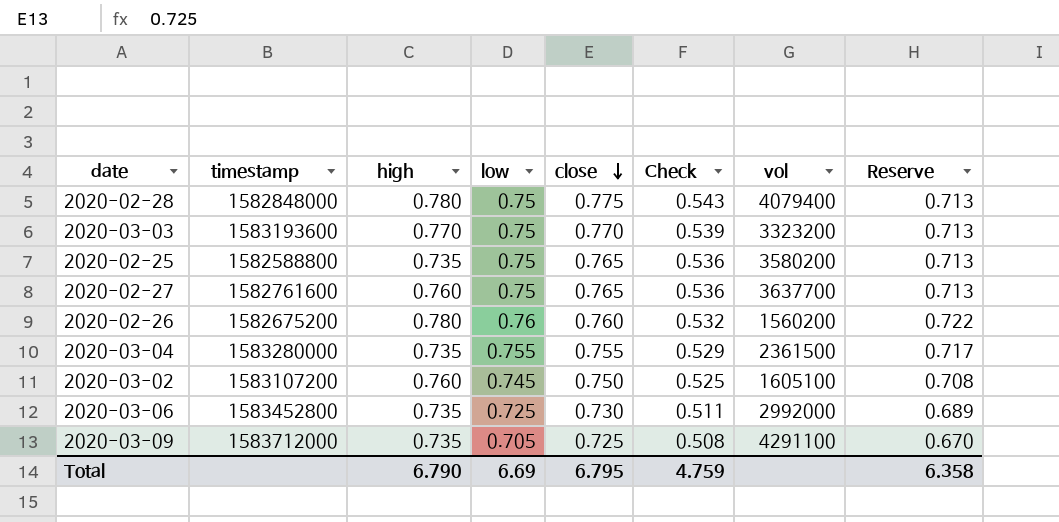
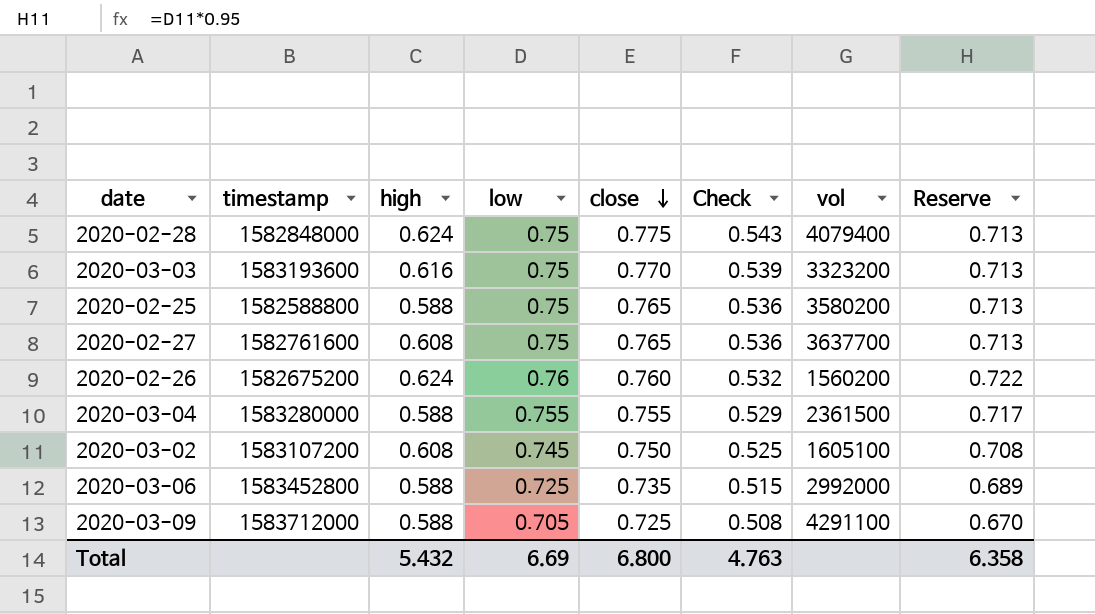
2020-02-28 | high: 0.780 -> 0.624
2020-03-03 | high: 0.770 -> 0.616
2020-02-25 | high: 0.735 -> 0.588
2020-02-27 | high: 0.760 -> 0.608
2020-02-26 | high: 0.780 -> 0.624
2020-03-04 | high: 0.735 -> 0.588
2020-03-02 | high: 0.760 -> 0.608
2020-03-06 | high: 0.735 -> 0.588
2020-03-06 | close: 0.730 -> 0.735
2020-03-06 | Check: 0.511 -> 0.515
2020-03-09 | high: 0.735 -> 0.588
Total | high: 6.790 -> 5.432
Total | close: 6.795 -> 6.800
Total | Check: 4.759 -> 4.763

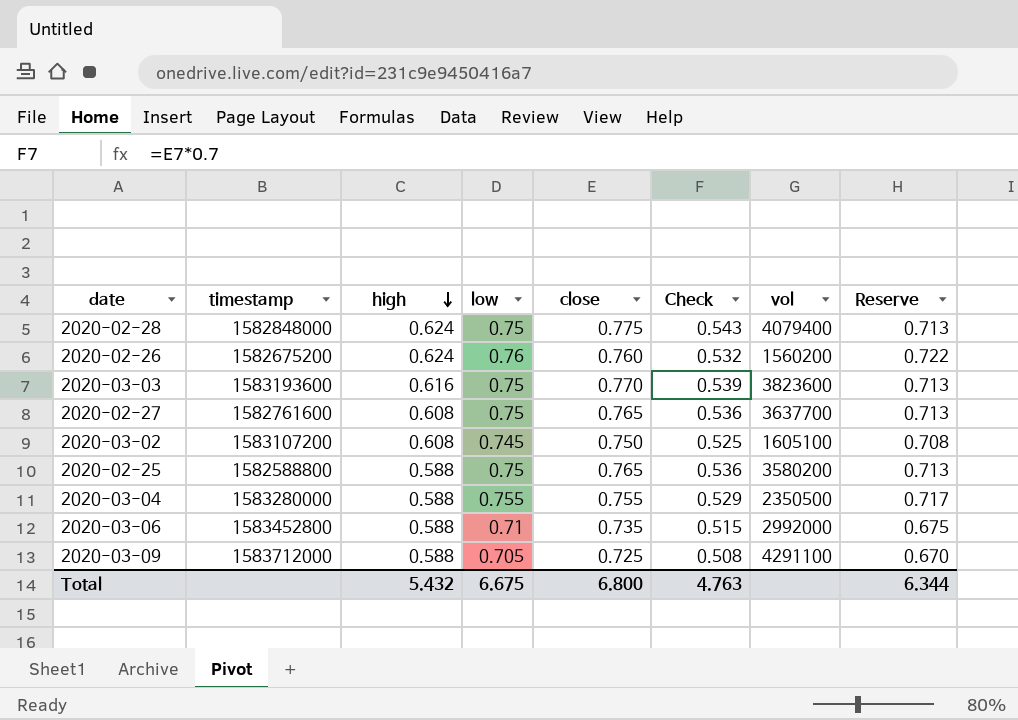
row order: close descending -> high descending
2020-03-03 | vol: 3323200 -> 3823600
2020-03-04 | vol: 2361500 -> 2350500
2020-03-06 | low: 0.725 -> 0.71
2020-03-06 | Reserve: 0.689 -> 0.675
Total | low: 6.69 -> 6.675
Total | Reserve: 6.358 -> 6.344

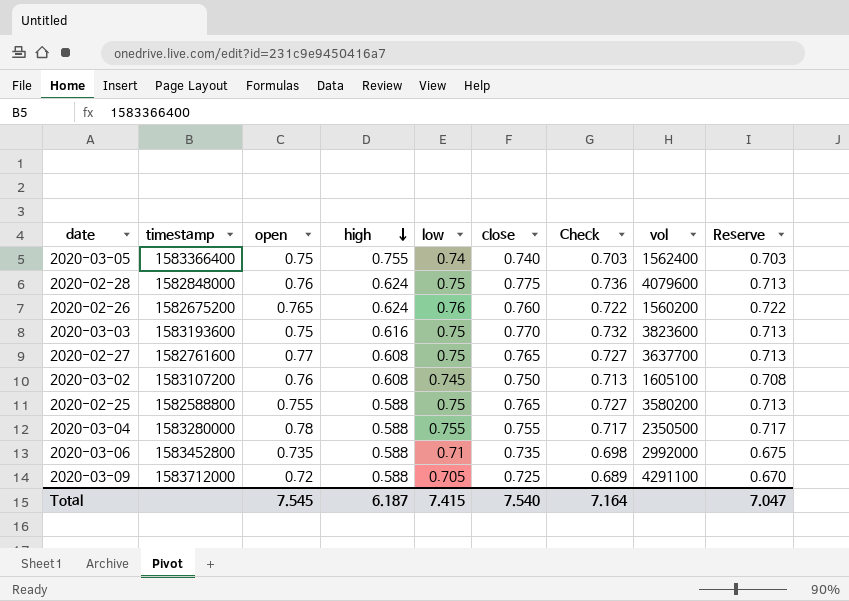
column open | position: none -> 3
column Check | formula: [close] * 0.7 -> [close] * 0.95
row 2020-03-05: none -> 1583366400 | 0.75 | 0.755 | 0.74 | 0.740 | 0.703 | 1562400 | 0.703
2020-02-28 | vol: 4079400 -> 4079600
Total | high: 5.432 -> 6.187
Total | low: 6.675 -> 7.415
Total | close: 6.800 -> 7.540
Total | Check: 4.763 -> 7.164
Total | Reserve: 6.344 -> 7.047

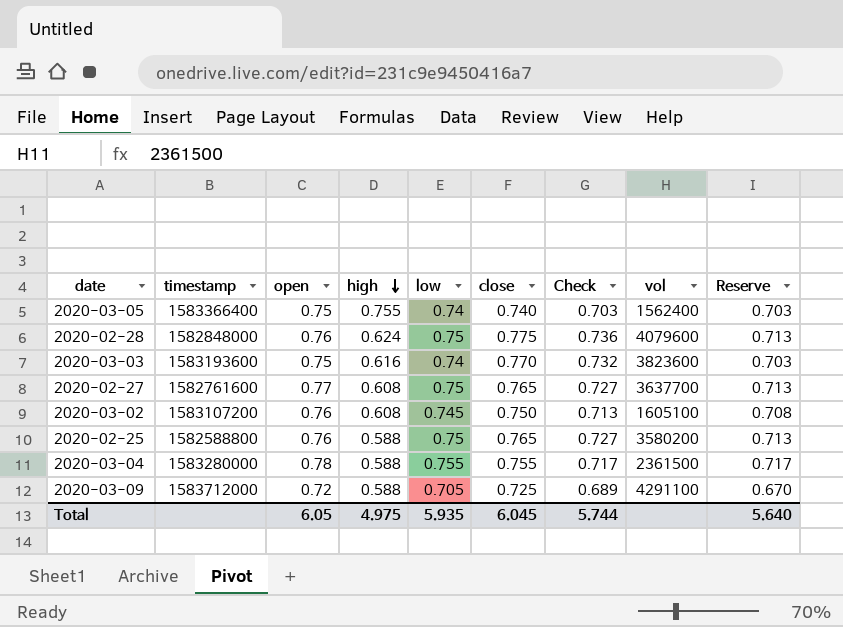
row 2020-02-26: 1582675200 | 0.765 | 0.624 | 0.76 | 0.760 | 0.722 | 1560200 | 0.722 -> none
row 2020-03-06: 1583452800 | 0.735 | 0.588 | 0.71 | 0.735 | 0.698 | 2992000 | 0.675 -> none
2020-03-03 | low: 0.75 -> 0.74
2020-03-03 | Reserve: 0.713 -> 0.703
2020-02-25 | open: 0.755 -> 0.76
2020-03-04 | vol: 2350500 -> 2361500
Total | open: 7.545 -> 6.05
Total | high: 6.187 -> 4.975
Total | low: 7.415 -> 5.935
Total | close: 7.540 -> 6.045
Total | Check: 7.164 -> 5.744
Total | Reserve: 7.047 -> 5.640

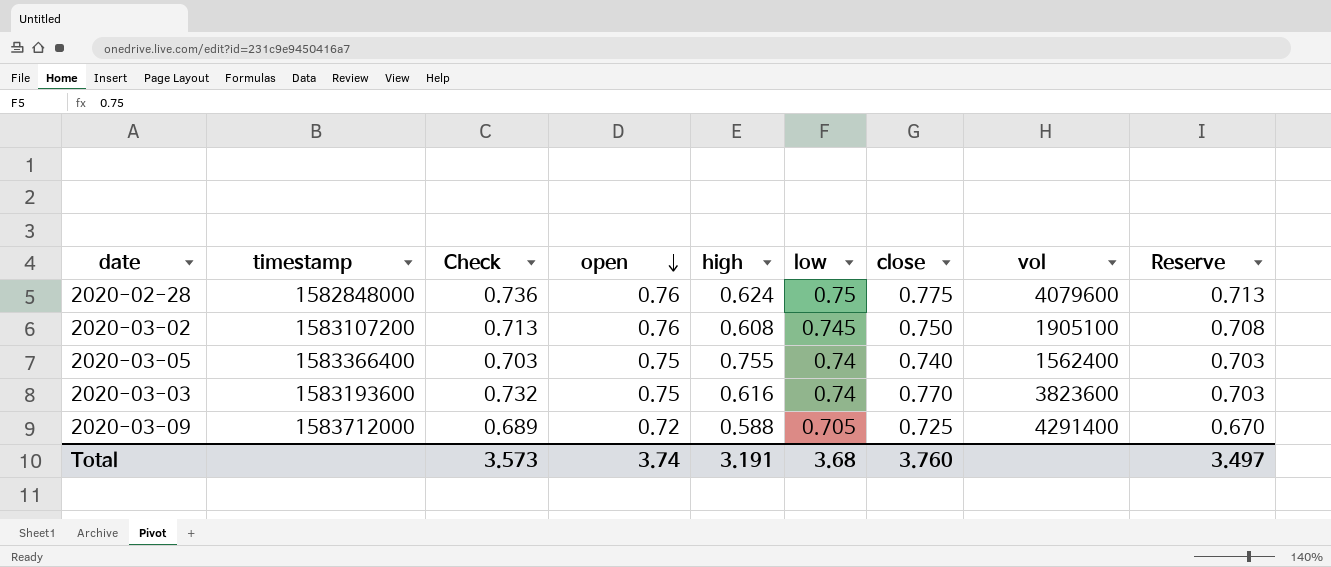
row order: high descending -> open descending
column Check | position: 7 -> 3
row 2020-02-27: 1582761600 | 0.77 | 0.608 | 0.75 | 0.765 | 0.727 | 3637700 | 0.713 -> none
row 2020-02-25: 1582588800 | 0.76 | 0.588 | 0.75 | 0.765 | 0.727 | 3580200 | 0.713 -> none
row 2020-03-04: 1583280000 | 0.78 | 0.588 | 0.755 | 0.755 | 0.717 | 2361500 | 0.717 -> none
2020-03-02 | vol: 1605100 -> 1905100
2020-03-09 | vol: 4291100 -> 4291400
Total | Check: 5.744 -> 3.573
Total | open: 6.05 -> 3.74
Total | high: 4.975 -> 3.191
Total | low: 5.935 -> 3.68
Total | close: 6.045 -> 3.760
Total | Reserve: 5.640 -> 3.497

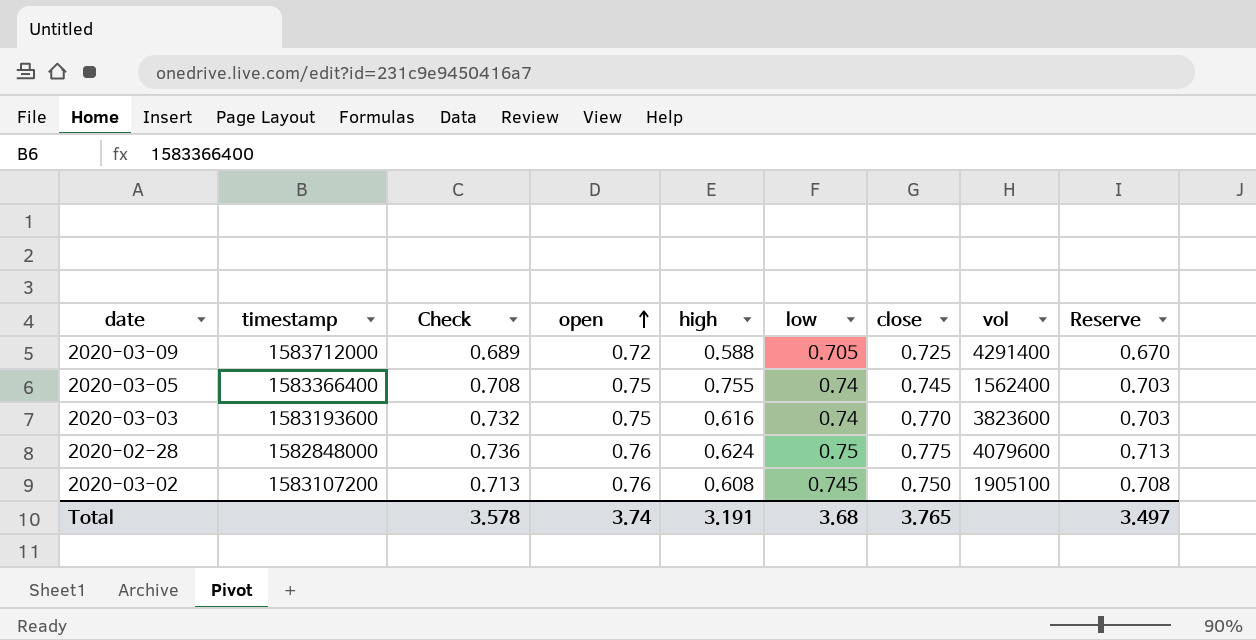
row order: open descending -> open ascending
2020-03-05 | Check: 0.703 -> 0.708
2020-03-05 | close: 0.740 -> 0.745
Total | Check: 3.573 -> 3.578
Total | close: 3.760 -> 3.765

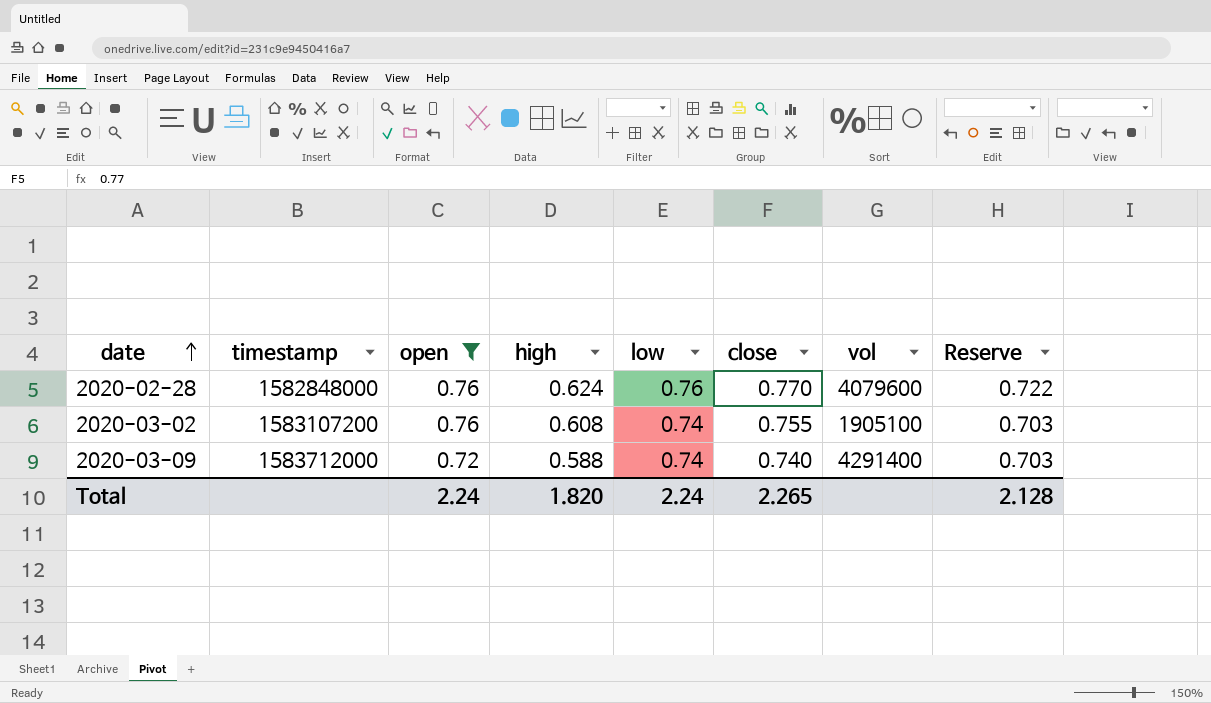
filter: none -> open != 0.75
row order: open ascending -> date ascending
column Check | formula: [close] * 0.95 -> none
2020-02-28 | low: 0.75 -> 0.76
2020-02-28 | close: 0.775 -> 0.770
2020-02-28 | Reserve: 0.713 -> 0.722
2020-03-02 | low: 0.745 -> 0.74
2020-03-02 | close: 0.750 -> 0.755
2020-03-02 | Reserve: 0.708 -> 0.703
2020-03-09 | low: 0.705 -> 0.74
2020-03-09 | close: 0.725 -> 0.740
2020-03-09 | Reserve: 0.670 -> 0.703
Total | open: 3.74 -> 2.24
Total | high: 3.191 -> 1.820
Total | low: 3.68 -> 2.24
Total | close: 3.765 -> 2.265
Total | Reserve: 3.497 -> 2.128

